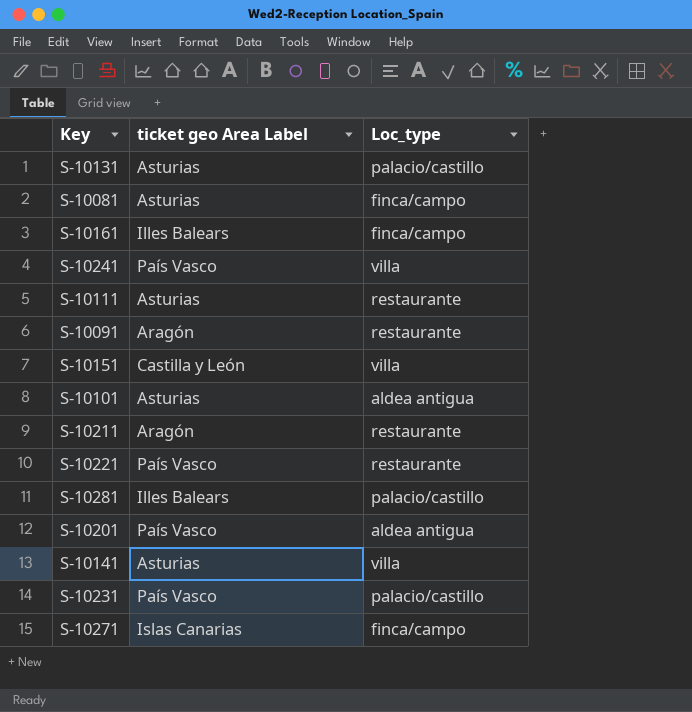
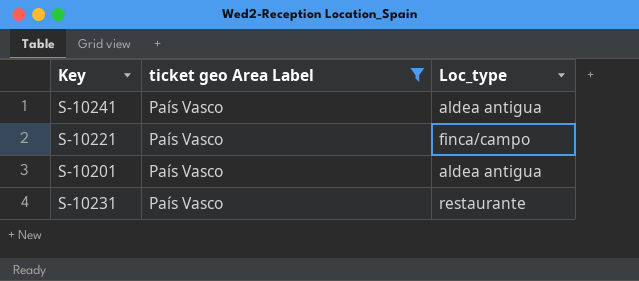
filter: none -> ticket geo Area Label = País Vasco
S-10241 | Loc_type: villa -> aldea antigua
S-10221 | Loc_type: restaurante -> finca/campo
S-10231 | Loc_type: palacio/castillo -> restaurante

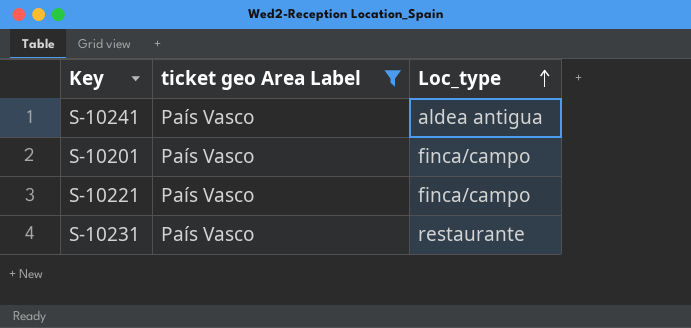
row order: none -> Loc_type ascending
S-10201 | Loc_type: aldea antigua -> finca/campo

